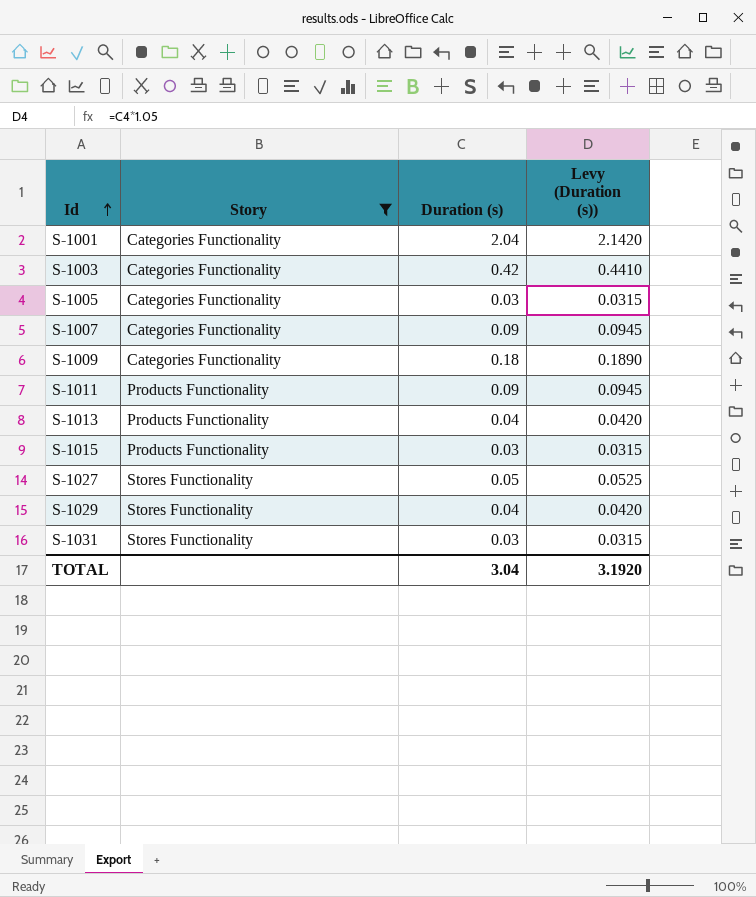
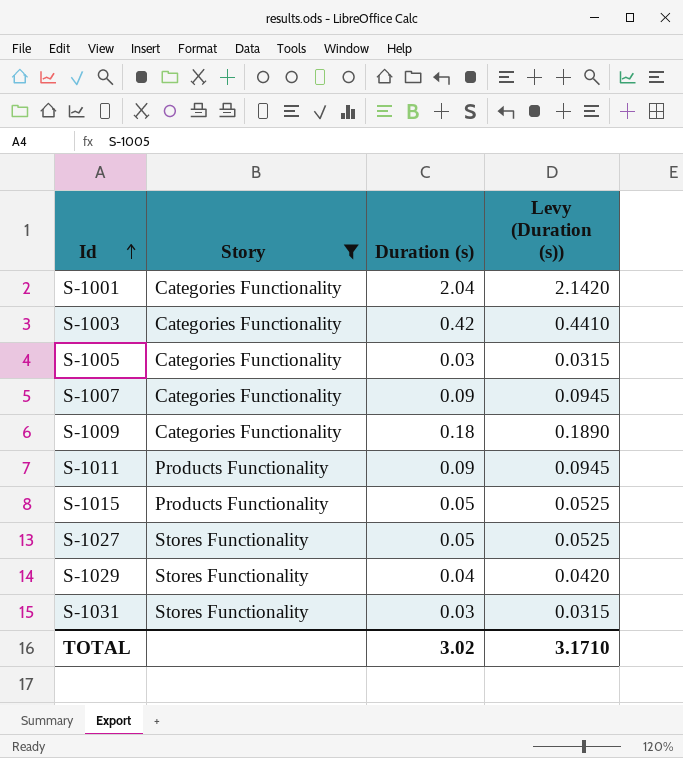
row S-1013: Products Functionality | 0.04 | 0.0420 -> none
S-1015 | Duration (s): 0.03 -> 0.05
S-1015 | Levy (Duration (s)): 0.0315 -> 0.0525
TOTAL | Duration (s): 3.04 -> 3.02
TOTAL | Levy (Duration (s)): 3.1920 -> 3.1710

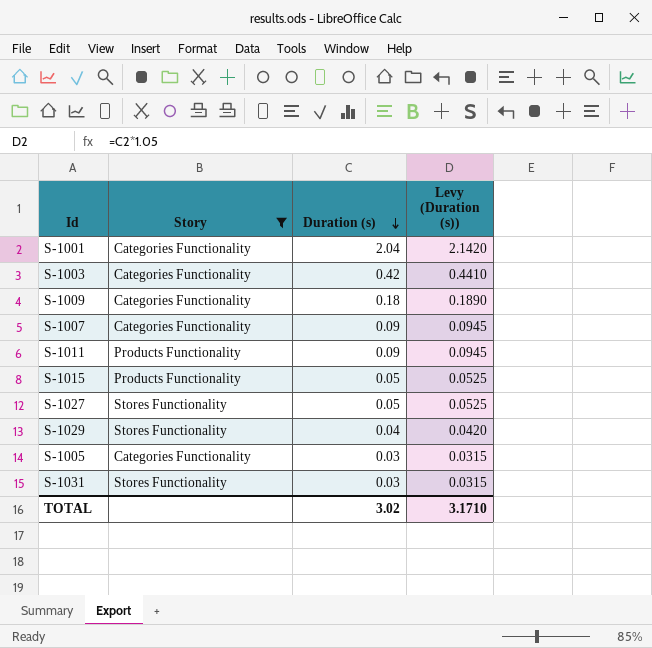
row order: Id ascending -> Duration (s) descending

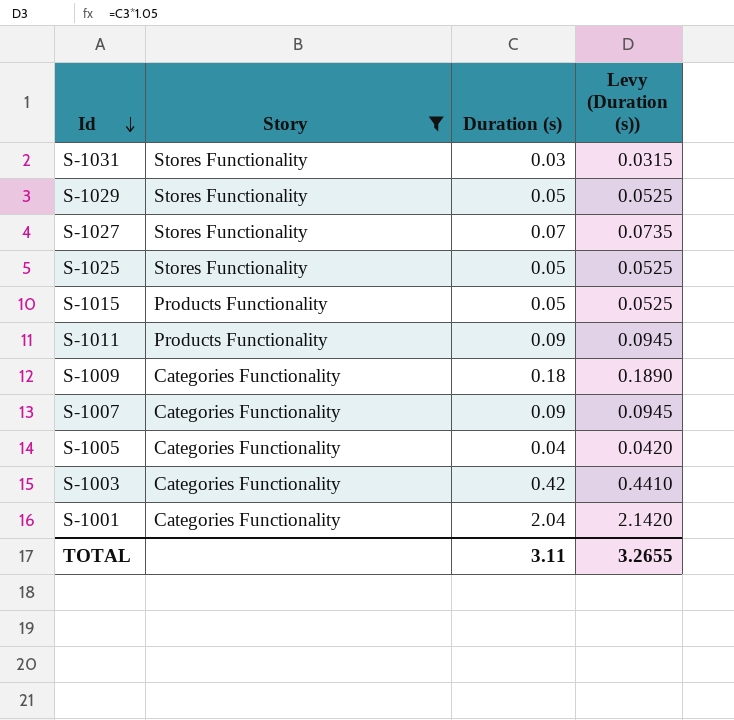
row order: Duration (s) descending -> Id descending
S-1029 | Duration (s): 0.04 -> 0.05
S-1029 | Levy (Duration (s)): 0.0420 -> 0.0525
S-1027 | Duration (s): 0.05 -> 0.07
S-1027 | Levy (Duration (s)): 0.0525 -> 0.0735
row S-1025: none -> Stores Functionality | 0.05 | 0.0525
S-1005 | Duration (s): 0.03 -> 0.04
S-1005 | Levy (Duration (s)): 0.0315 -> 0.0420
TOTAL | Duration (s): 3.02 -> 3.11
TOTAL | Levy (Duration (s)): 3.1710 -> 3.2655

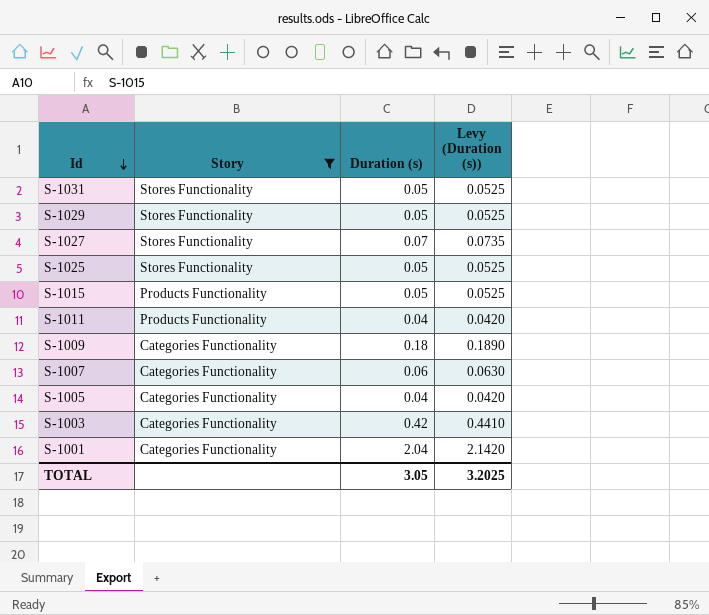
S-1031 | Duration (s): 0.03 -> 0.05
S-1031 | Levy (Duration (s)): 0.0315 -> 0.0525
S-1011 | Duration (s): 0.09 -> 0.04
S-1011 | Levy (Duration (s)): 0.0945 -> 0.0420
S-1007 | Duration (s): 0.09 -> 0.06
S-1007 | Levy (Duration (s)): 0.0945 -> 0.0630
TOTAL | Duration (s): 3.11 -> 3.05
TOTAL | Levy (Duration (s)): 3.2655 -> 3.2025

